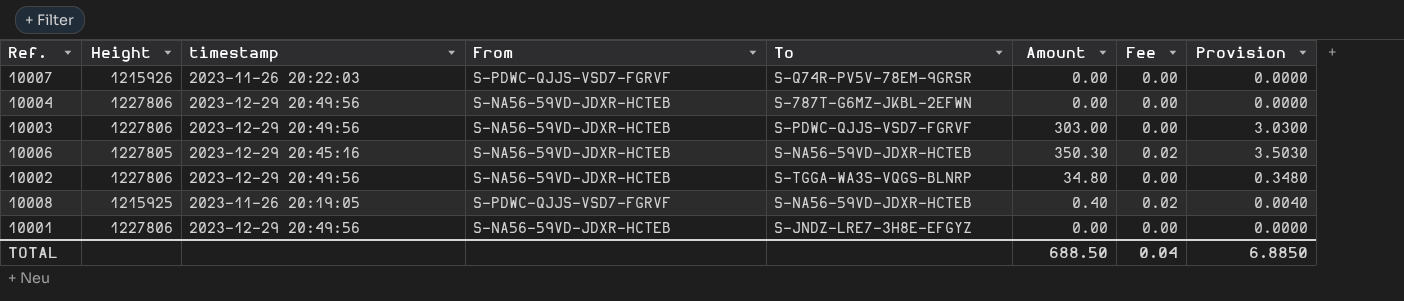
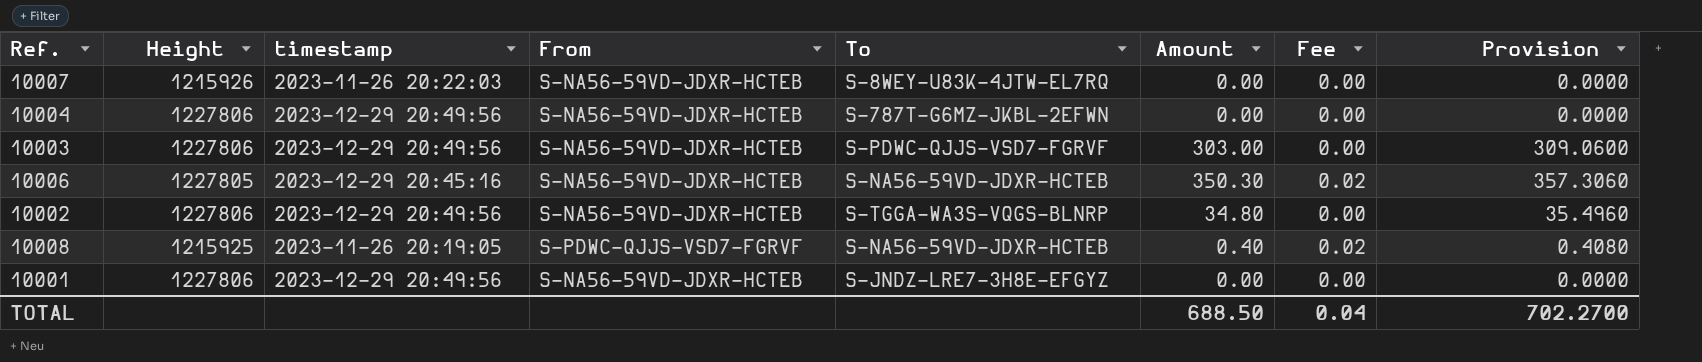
column Provision | formula: [Amount] * 0.01 -> [Amount] * 1.02
10007 | From: S-PDWC-QJJS-VSD7-FGRVF -> S-NA56-59VD-JDXR-HCTEB
10007 | To: S-Q74R-PV5V-78EM-9GRSR -> S-8WEY-U83K-4JTW-EL7RQ
TOTAL | Provision: 6.8850 -> 702.2700

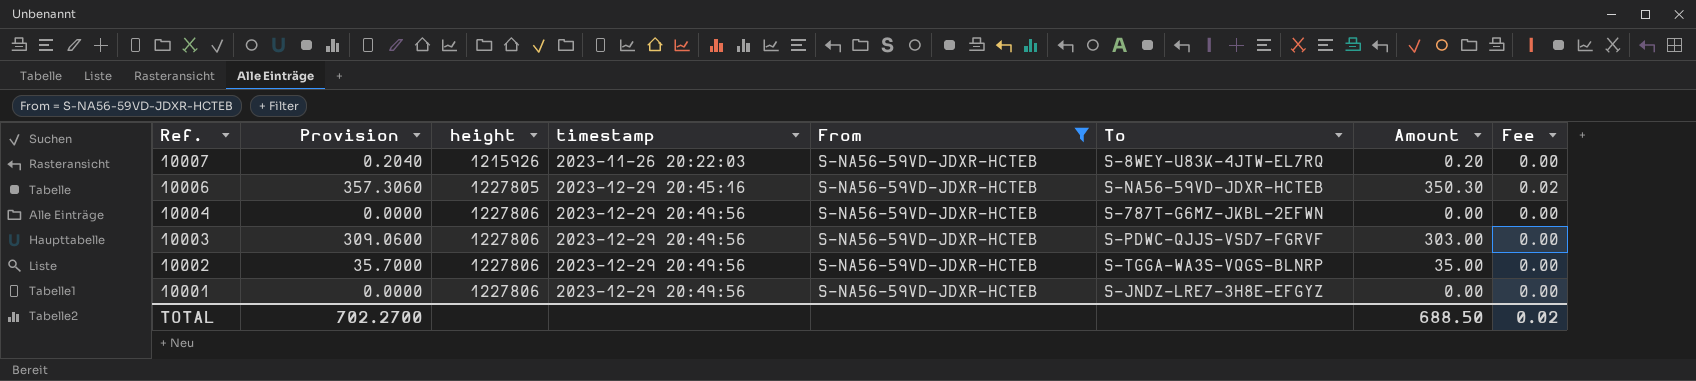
filter: none -> From = S-NA56-59VD-JDXR-HCTEB
row order: none -> Ref. descending
column Provision | position: 8 -> 2
column name: Height -> height
10007 | Provision: 0.0000 -> 0.2040
10007 | Amount: 0.00 -> 0.20
10002 | Provision: 35.4960 -> 35.7000
10002 | Amount: 34.80 -> 35.00
TOTAL | Fee: 0.04 -> 0.02

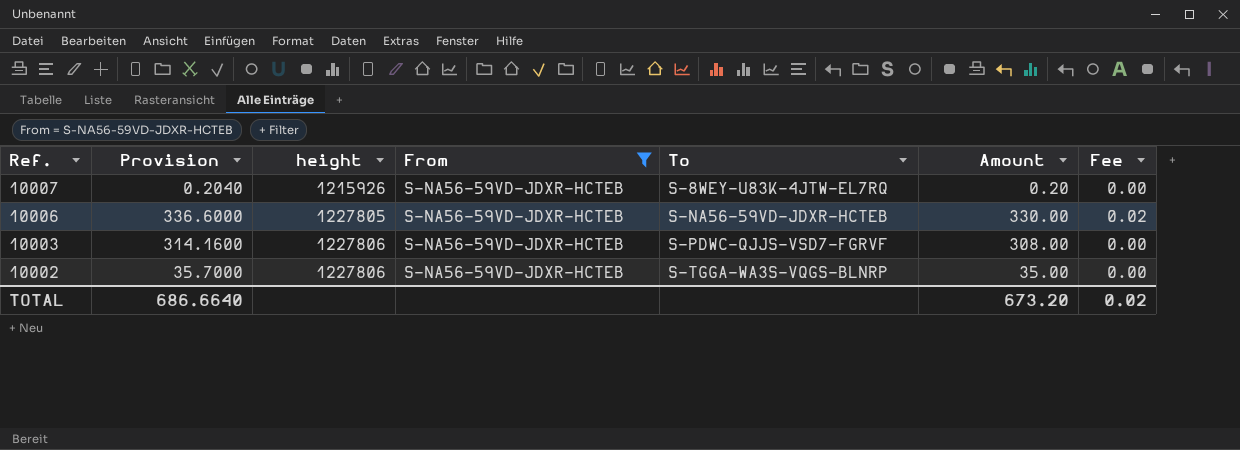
column timestamp | position: 4 -> none
row 10004: 0.0000 | 1227806 | 2023-12-29 20:49:56 | S-NA56-59VD-JDXR-HCTEB | S-787T-G6MZ-JKBL-2EFWN | 0.00 | 0.00 -> none
row 10001: 0.0000 | 1227806 | 2023-12-29 20:49:56 | S-NA56-59VD-JDXR-HCTEB | S-JNDZ-LRE7-3H8E-EFGYZ | 0.00 | 0.00 -> none
10006 | Provision: 357.3060 -> 336.6000
10006 | Amount: 350.30 -> 330.00
10003 | Provision: 309.0600 -> 314.1600
10003 | Amount: 303.00 -> 308.00
TOTAL | Provision: 702.2700 -> 686.6640
TOTAL | Amount: 688.50 -> 673.20

